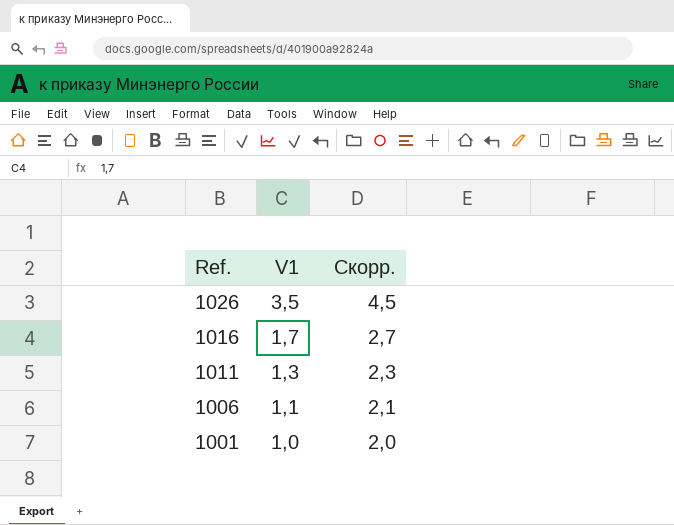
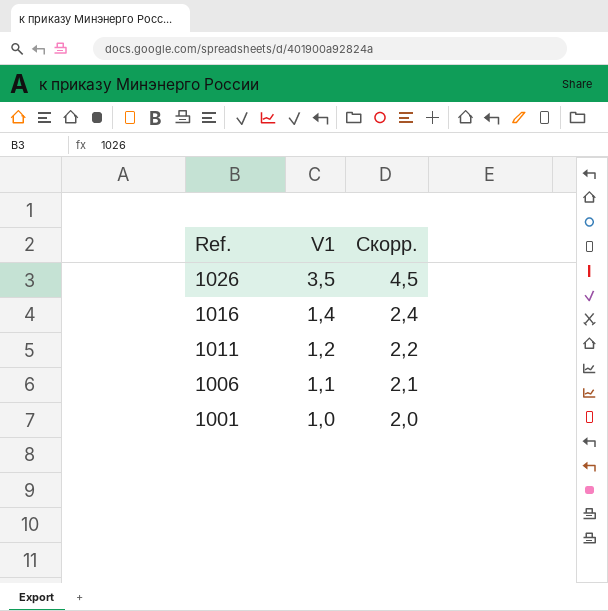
1016 | V1: 1,7 -> 1,4
1016 | Скорр.: 2,7 -> 2,4
1011 | V1: 1,3 -> 1,2
1011 | Скорр.: 2,3 -> 2,2

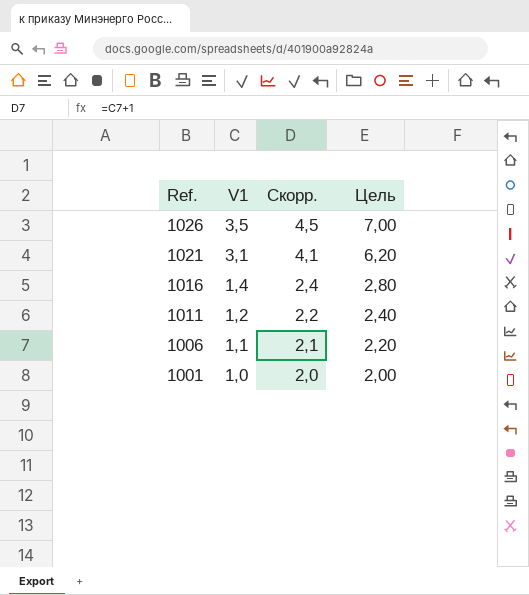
column Цель | formula: none -> [V1] * 2
row 1021: none -> 3,1 | 4,1 | 6,20

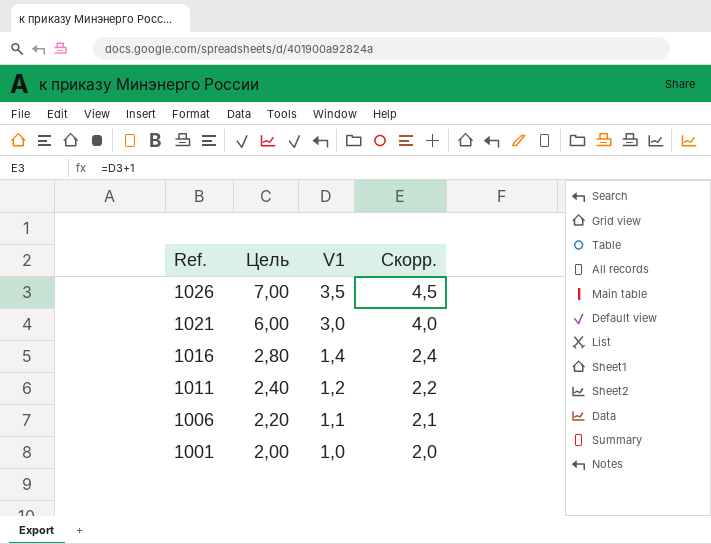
column Цель | position: 4 -> 2
1021 | Цель: 6,20 -> 6,00
1021 | V1: 3,1 -> 3,0
1021 | Скорр.: 4,1 -> 4,0

